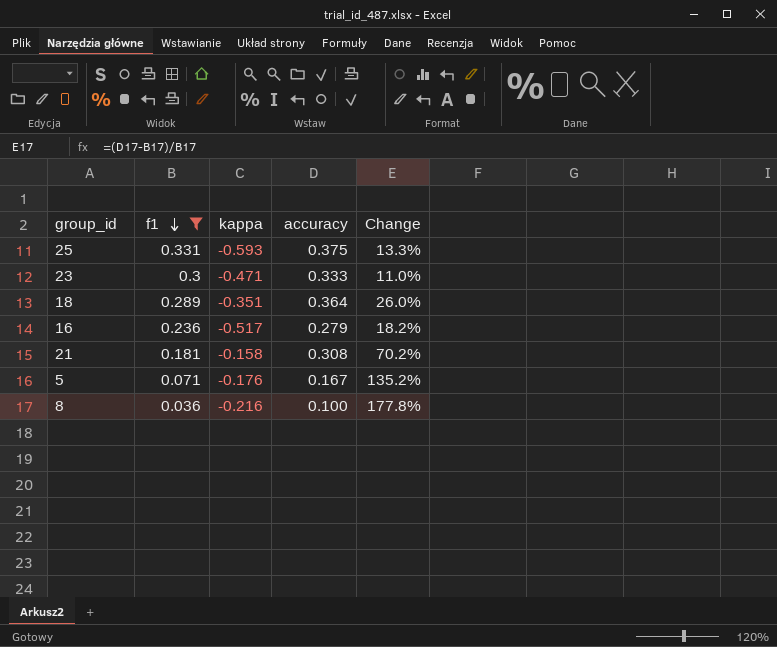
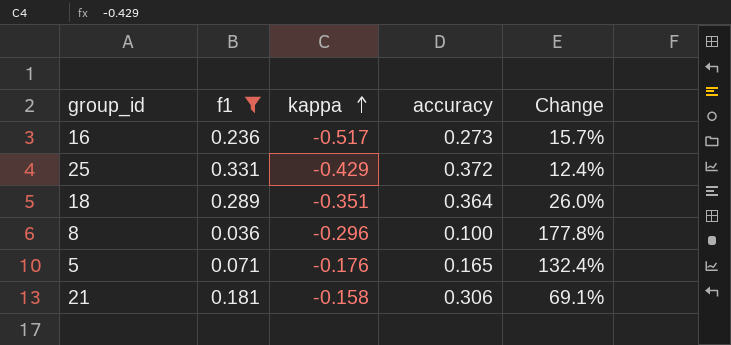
row order: f1 descending -> kappa ascending
row 23: 0.3 | -0.471 | 0.333 | 11.0% -> none
16 | accuracy: 0.279 -> 0.273
16 | Change: 18.2% -> 15.7%
25 | kappa: -0.593 -> -0.429
25 | accuracy: 0.375 -> 0.372
25 | Change: 13.3% -> 12.4%
8 | kappa: -0.216 -> -0.296
5 | accuracy: 0.167 -> 0.165
5 | Change: 135.2% -> 132.4%
21 | accuracy: 0.308 -> 0.306
21 | Change: 70.2% -> 69.1%

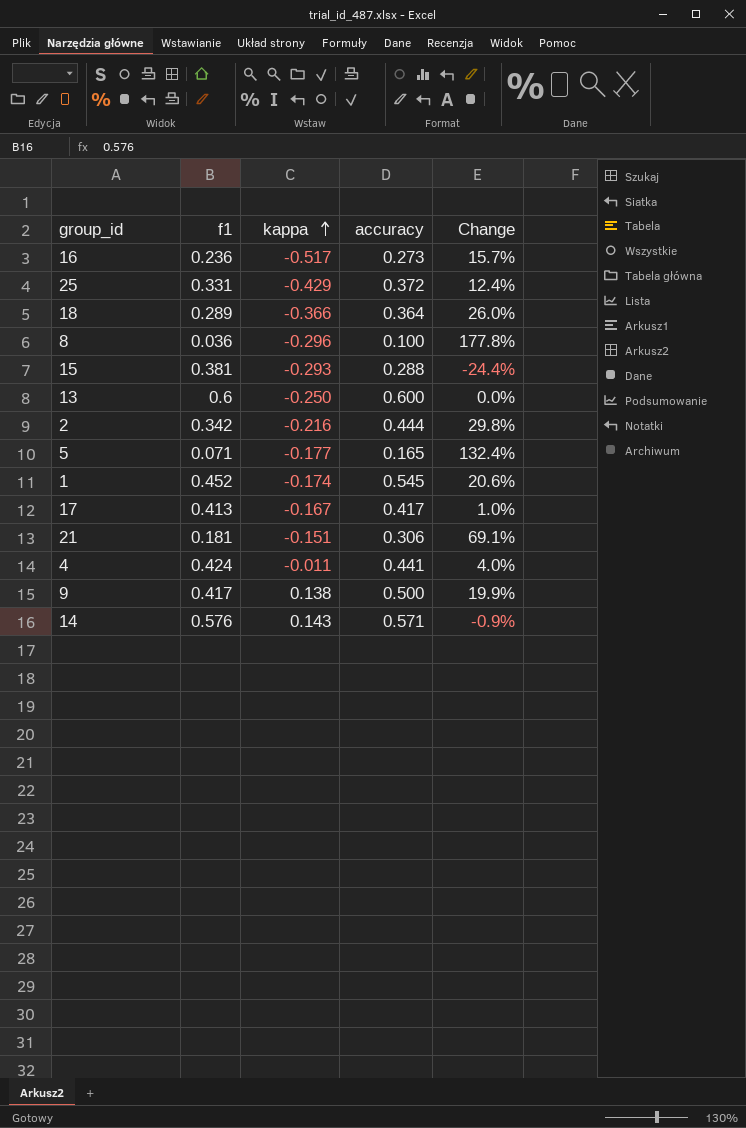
filter: f1 <= 0.331 -> none
18 | kappa: -0.351 -> -0.366
5 | kappa: -0.176 -> -0.177
21 | kappa: -0.158 -> -0.151

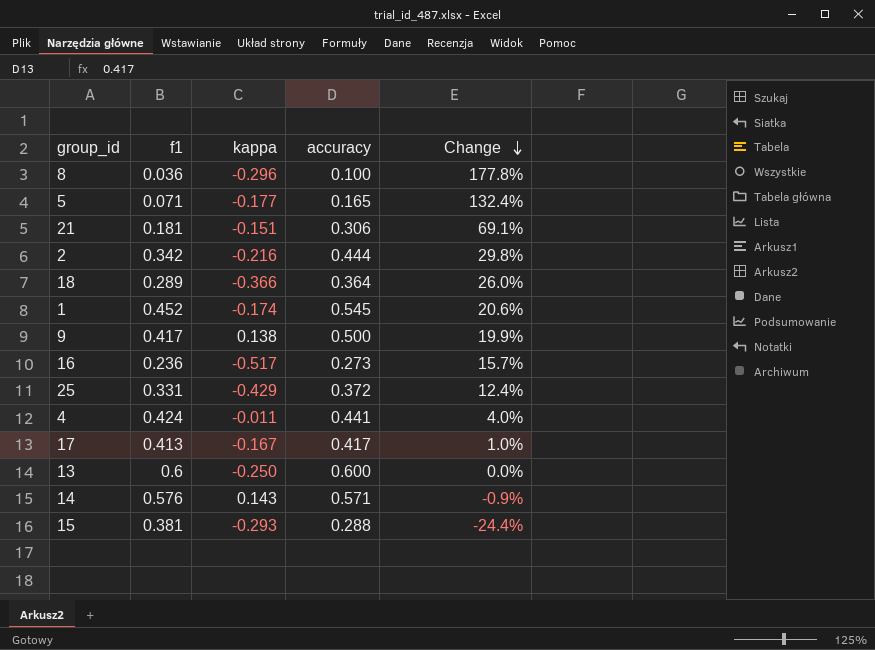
row order: kappa ascending -> Change descending

